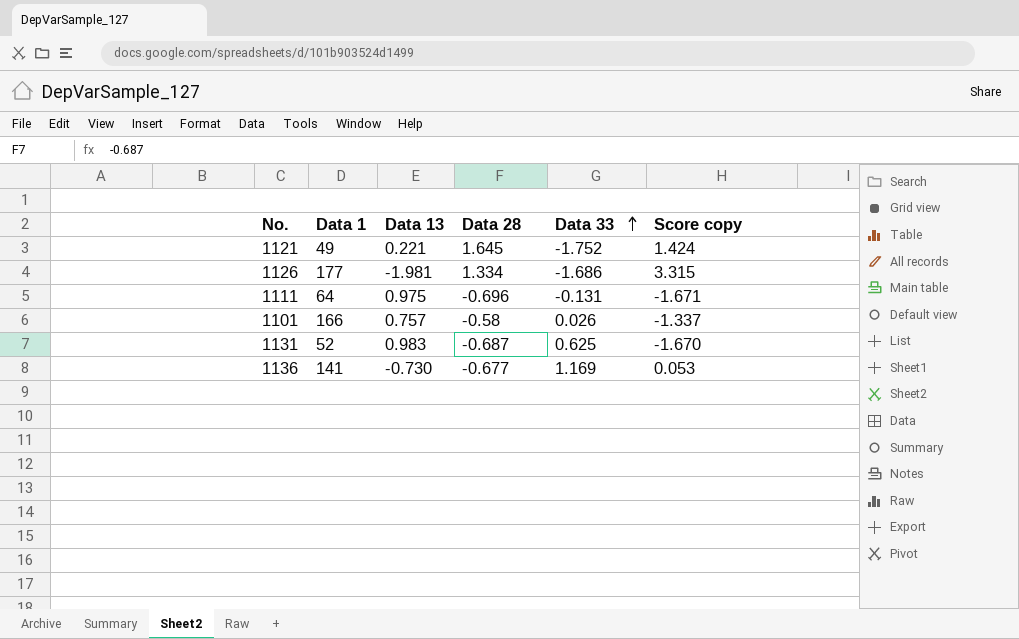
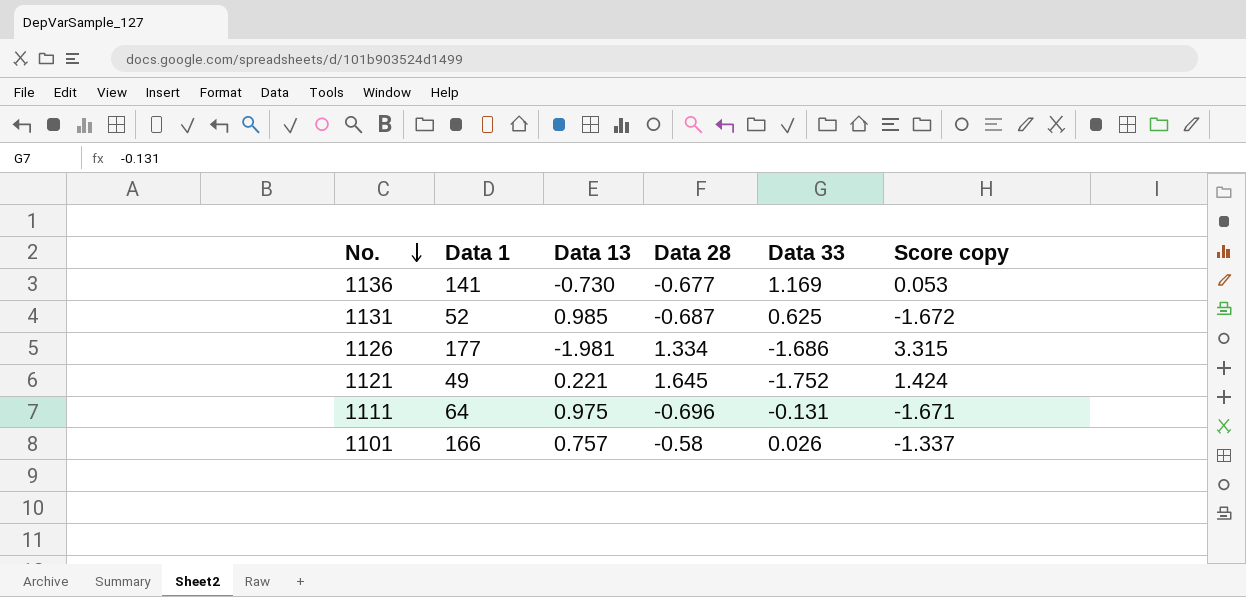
row order: Data 33 ascending -> No. descending
1131 | Data 13: 0.983 -> 0.985
1131 | Score copy: -1.670 -> -1.672

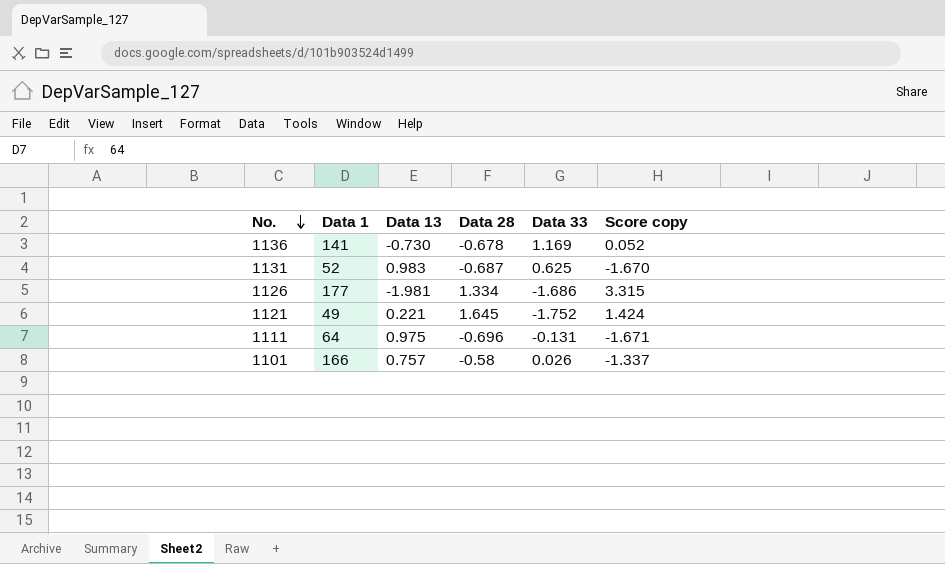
1136 | Data 28: -0.677 -> -0.678
1136 | Score copy: 0.053 -> 0.052
1131 | Data 13: 0.985 -> 0.983
1131 | Score copy: -1.672 -> -1.670

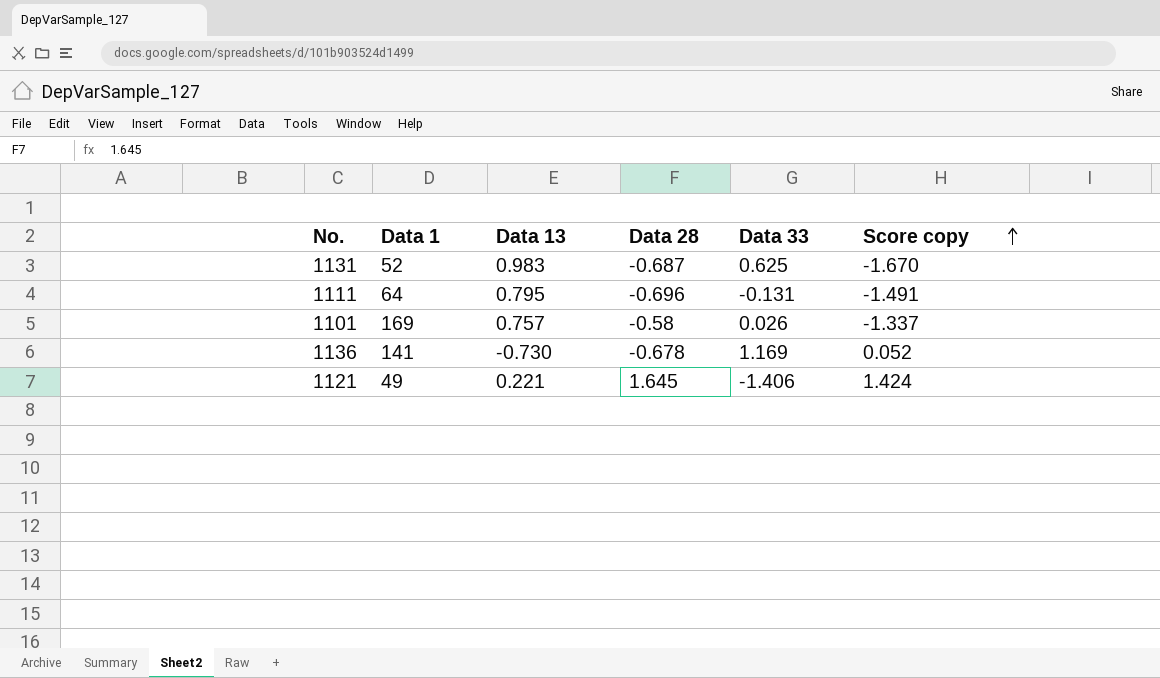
row order: No. descending -> Score copy ascending
row 1126: 177 | -1.981 | 1.334 | -1.686 | 3.315 -> none
1111 | Data 13: 0.975 -> 0.795
1111 | Score copy: -1.671 -> -1.491
1101 | Data 1: 166 -> 169
1121 | Data 33: -1.752 -> -1.406

